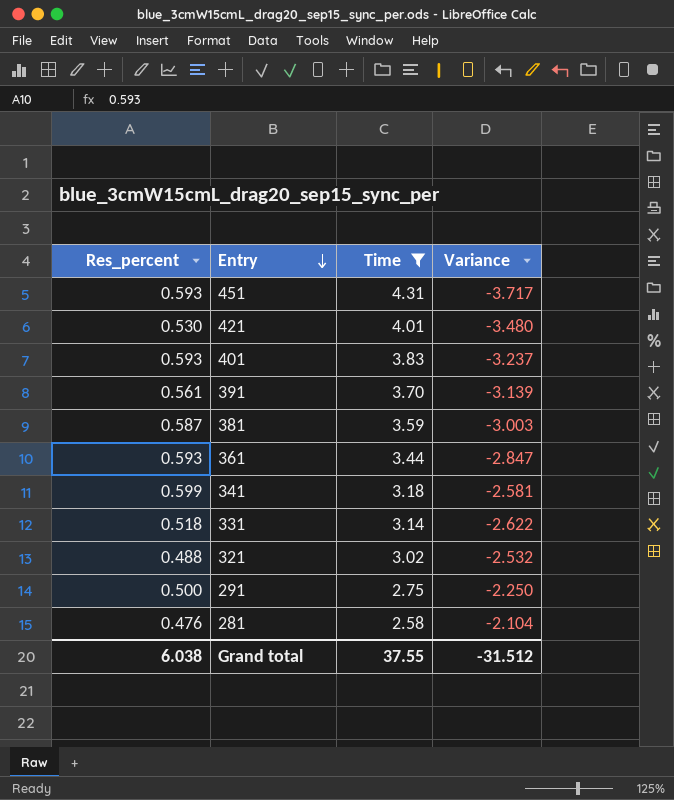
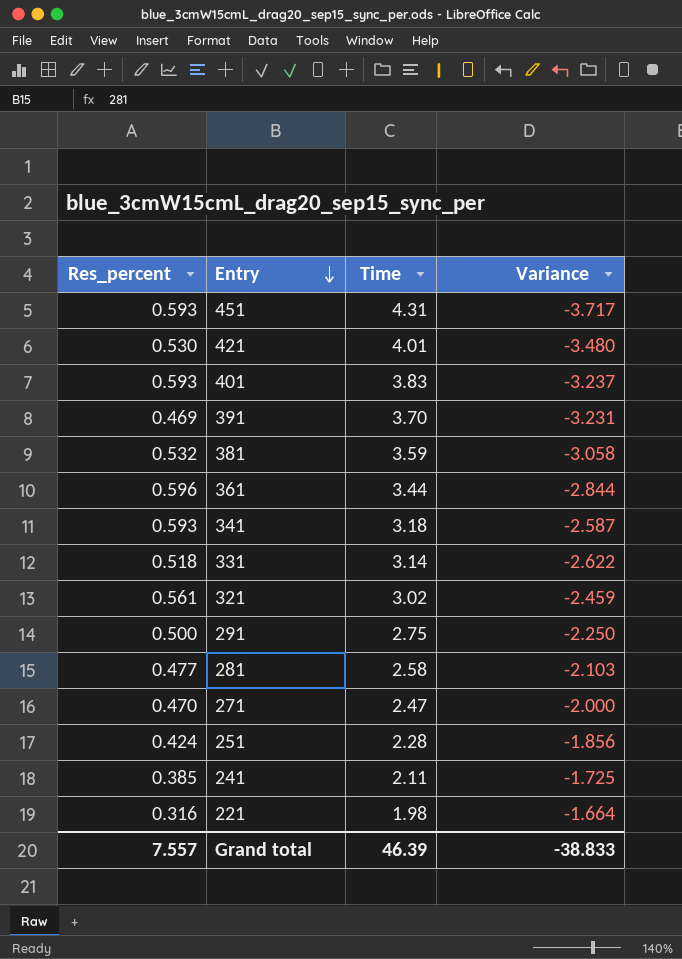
filter: Time >= 2.58 -> none
391 | Res_percent: 0.561 -> 0.469
391 | Variance: -3.139 -> -3.231
381 | Res_percent: 0.587 -> 0.532
381 | Variance: -3.003 -> -3.058
361 | Res_percent: 0.593 -> 0.596
361 | Variance: -2.847 -> -2.844
341 | Res_percent: 0.599 -> 0.593
341 | Variance: -2.581 -> -2.587
321 | Res_percent: 0.488 -> 0.561
321 | Variance: -2.532 -> -2.459
281 | Res_percent: 0.476 -> 0.477
281 | Variance: -2.104 -> -2.103
Grand total | Res_percent: 6.038 -> 7.557
Grand total | Time: 37.55 -> 46.39
Grand total | Variance: -31.512 -> -38.833

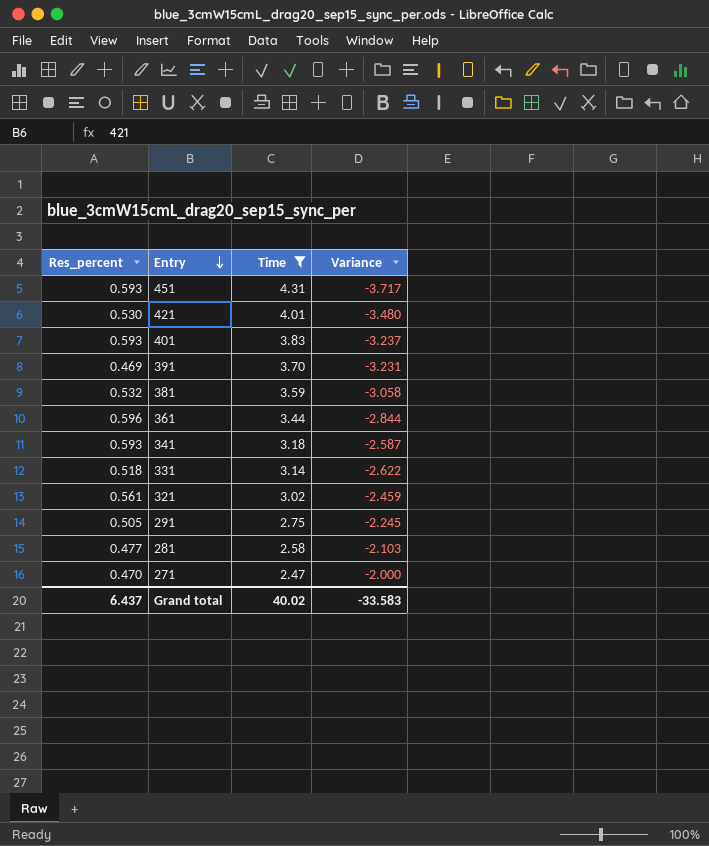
filter: none -> Time >= 2.47
291 | Res_percent: 0.500 -> 0.505
291 | Variance: -2.250 -> -2.245
Grand total | Res_percent: 7.557 -> 6.437
Grand total | Time: 46.39 -> 40.02
Grand total | Variance: -38.833 -> -33.583

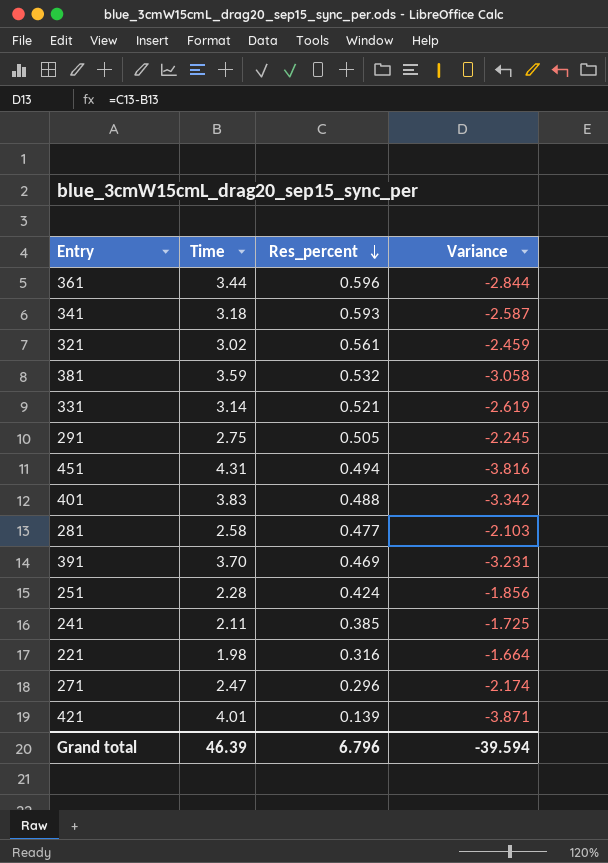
filter: Time >= 2.47 -> none
row order: Entry descending -> Res_percent descending
column Res_percent | position: 1 -> 3
331 | Res_percent: 0.518 -> 0.521
331 | Variance: -2.622 -> -2.619
451 | Res_percent: 0.593 -> 0.494
451 | Variance: -3.717 -> -3.816
401 | Res_percent: 0.593 -> 0.488
401 | Variance: -3.237 -> -3.342
271 | Res_percent: 0.470 -> 0.296
271 | Variance: -2.000 -> -2.174
421 | Res_percent: 0.530 -> 0.139
421 | Variance: -3.480 -> -3.871
Grand total | Time: 40.02 -> 46.39
Grand total | Res_percent: 6.437 -> 6.796
Grand total | Variance: -33.583 -> -39.594

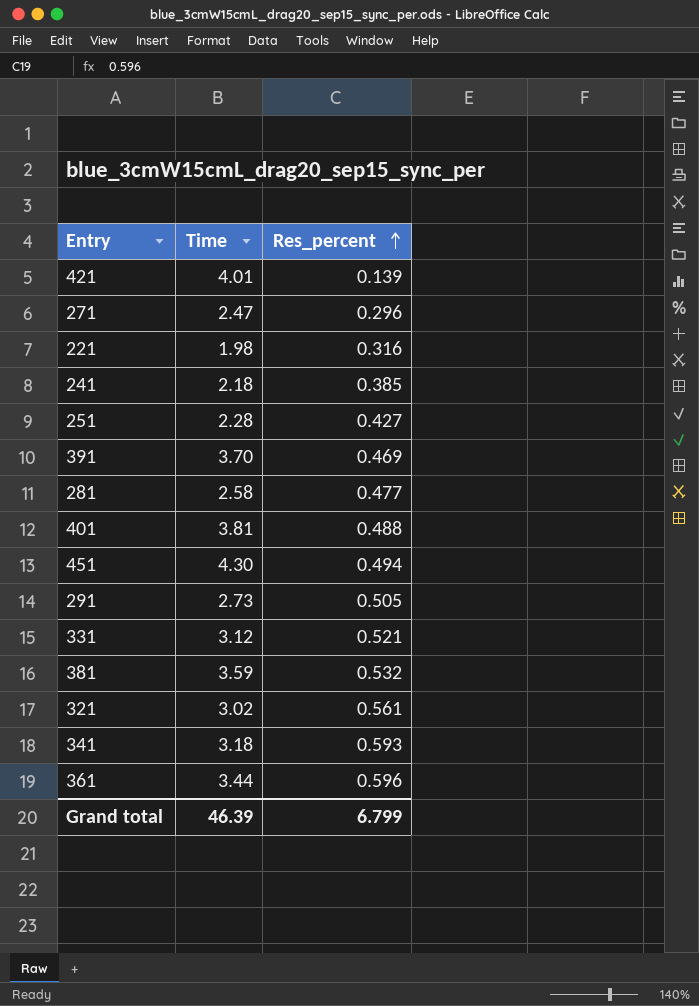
row order: Res_percent descending -> Res_percent ascending
column Variance | formula: [Res_percent] - [Time] -> none
241 | Time: 2.11 -> 2.18
251 | Res_percent: 0.424 -> 0.427
401 | Time: 3.83 -> 3.81
451 | Time: 4.31 -> 4.30
291 | Time: 2.75 -> 2.73
331 | Time: 3.14 -> 3.12
Grand total | Res_percent: 6.796 -> 6.799

